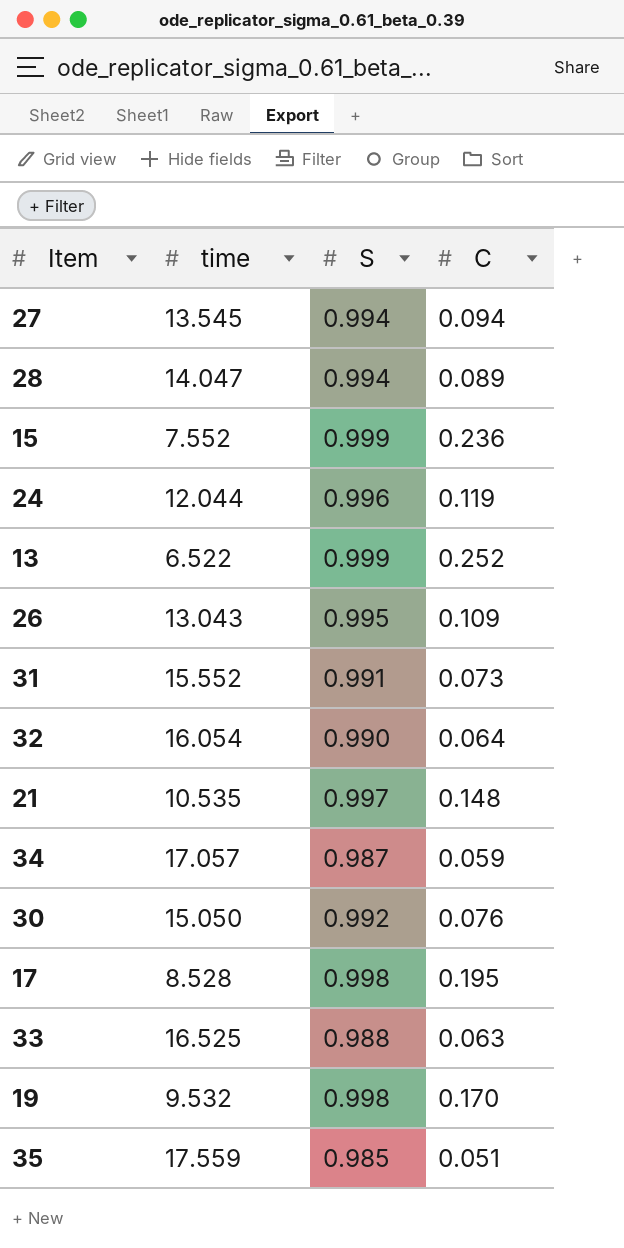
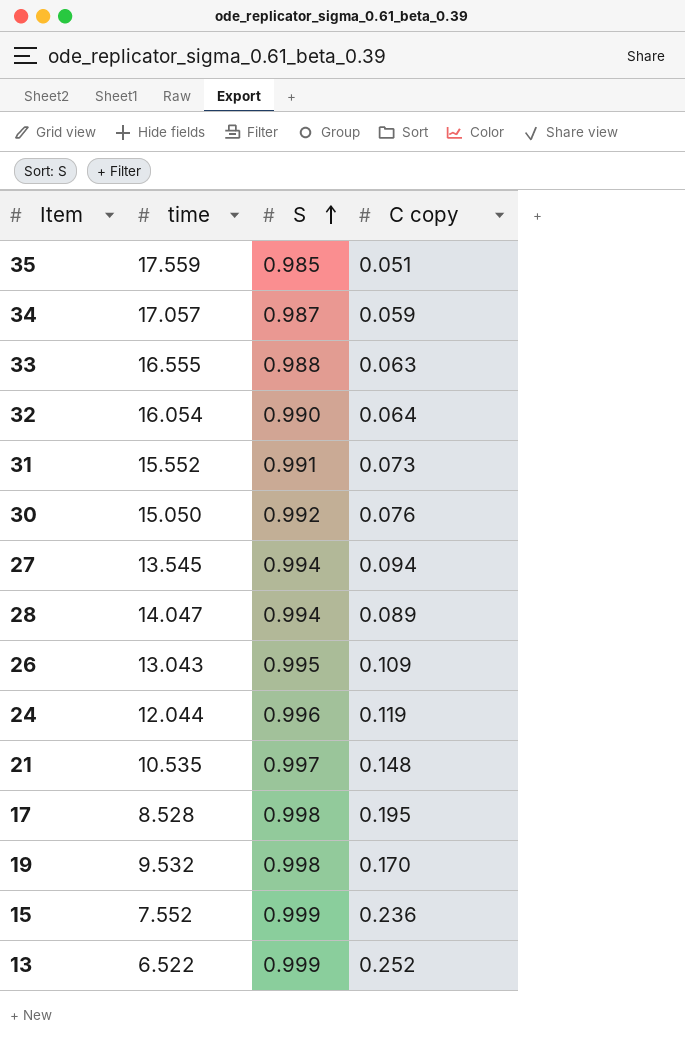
row order: none -> S ascending
column name: C -> C copy
33 | time: 16.525 -> 16.555

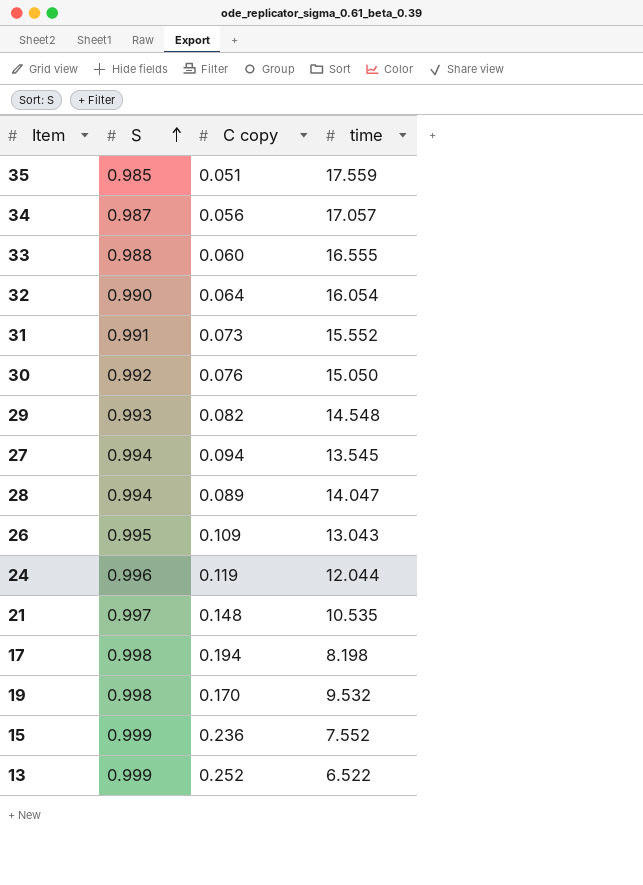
column time | position: 2 -> 4
34 | C copy: 0.059 -> 0.056
33 | C copy: 0.063 -> 0.060
row 29: none -> 0.993 | 0.082 | 14.548
17 | C copy: 0.195 -> 0.194
17 | time: 8.528 -> 8.198

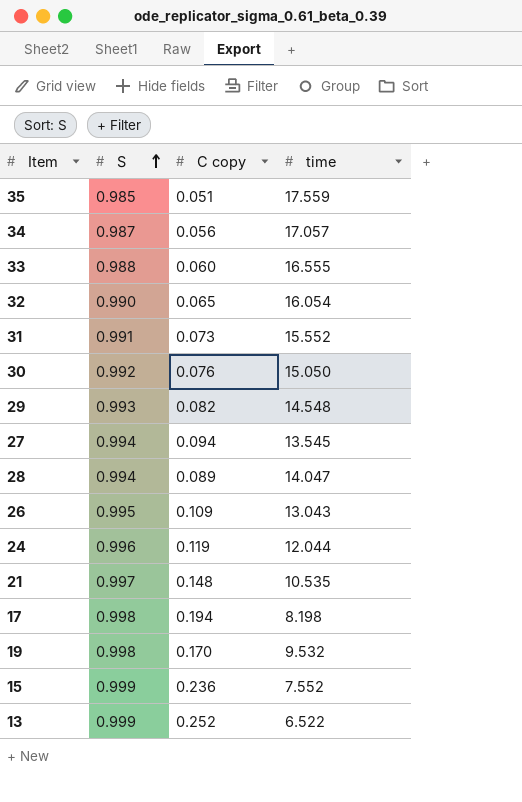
32 | C copy: 0.064 -> 0.065

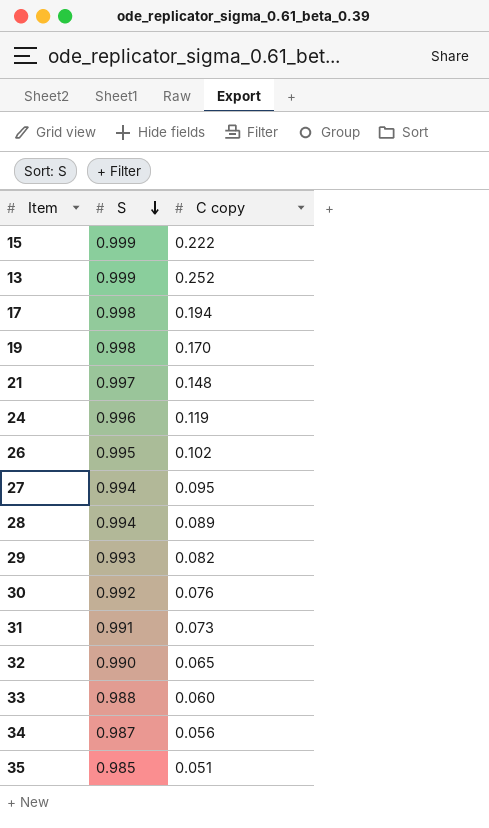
row order: S ascending -> S descending
column time | position: 4 -> none
15 | C copy: 0.236 -> 0.222
26 | C copy: 0.109 -> 0.102
27 | C copy: 0.094 -> 0.095

